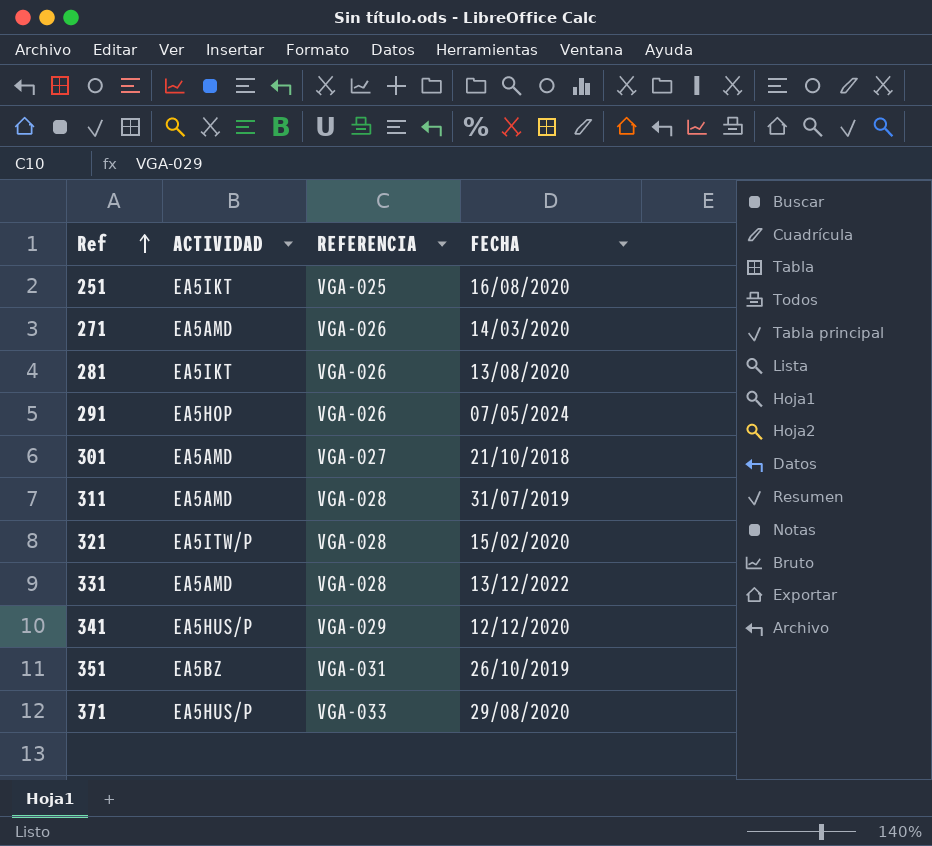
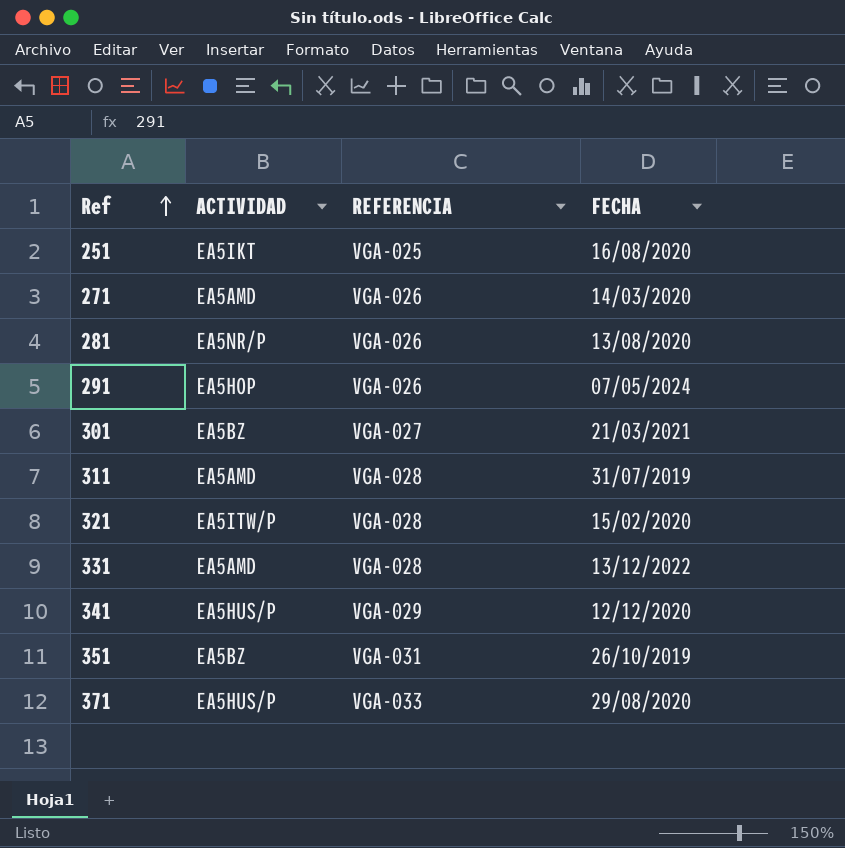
281 | ACTIVIDAD: EA5IKT -> EA5NR/P
301 | ACTIVIDAD: EA5AMD -> EA5BZ
301 | FECHA: 21/10/2018 -> 21/03/2021

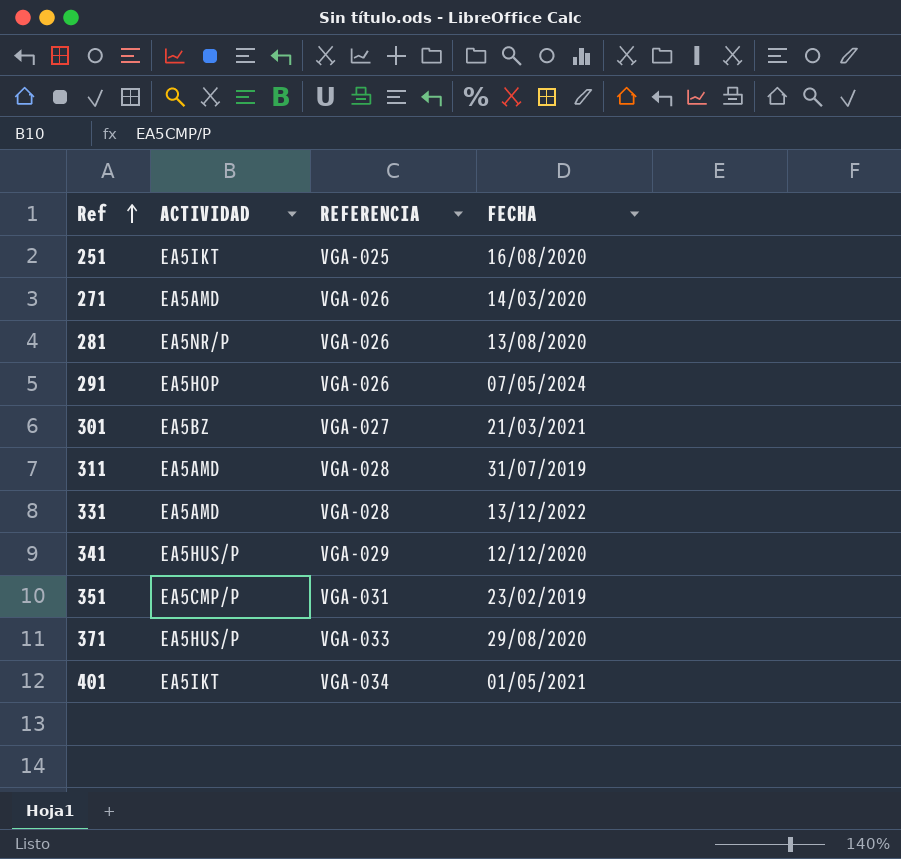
row 321: EA5ITW/P | VGA-028 | 15/02/2020 -> none
351 | ACTIVIDAD: EA5BZ -> EA5CMP/P
351 | FECHA: 26/10/2019 -> 23/02/2019
row 401: none -> EA5IKT | VGA-034 | 01/05/2021

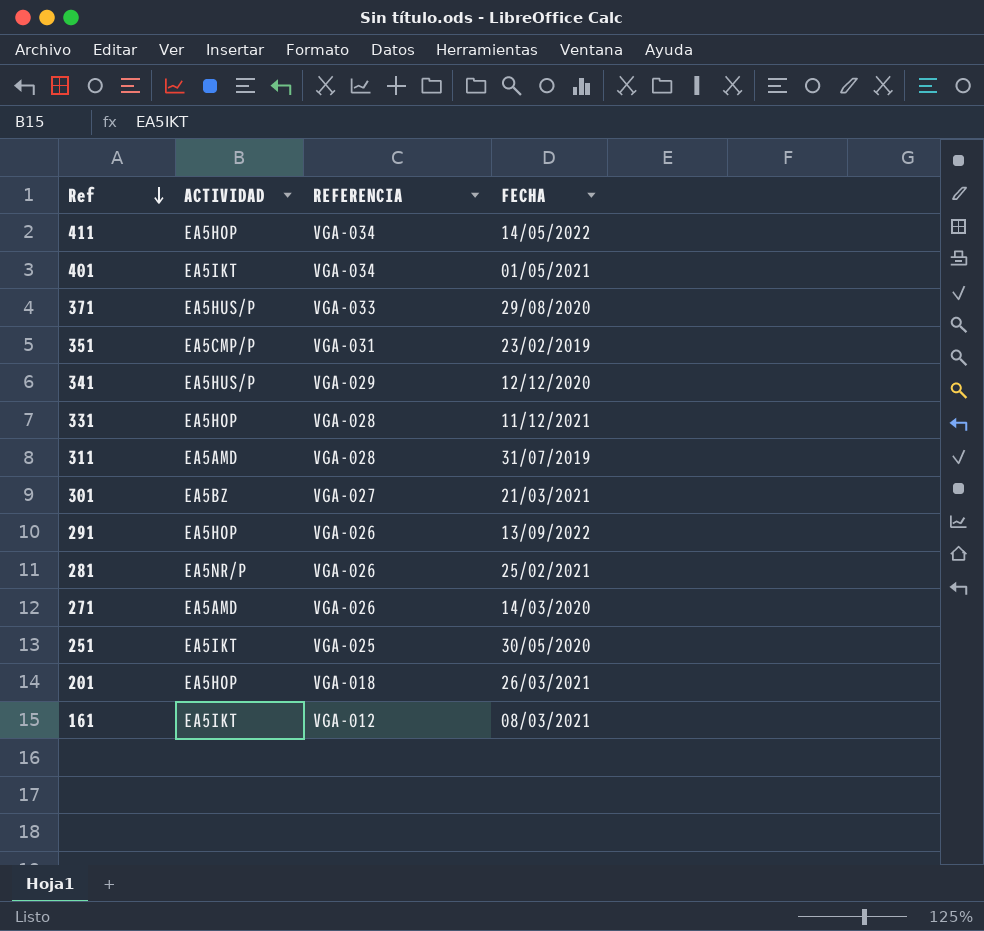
row order: Ref ascending -> Ref descending
row 411: none -> EA5HOP | VGA-034 | 14/05/2022
331 | ACTIVIDAD: EA5AMD -> EA5HOP
331 | FECHA: 13/12/2022 -> 11/12/2021
291 | FECHA: 07/05/2024 -> 13/09/2022
281 | FECHA: 13/08/2020 -> 25/02/2021
251 | FECHA: 16/08/2020 -> 30/05/2020
row 201: none -> EA5HOP | VGA-018 | 26/03/2021
row 161: none -> EA5IKT | VGA-012 | 08/03/2021

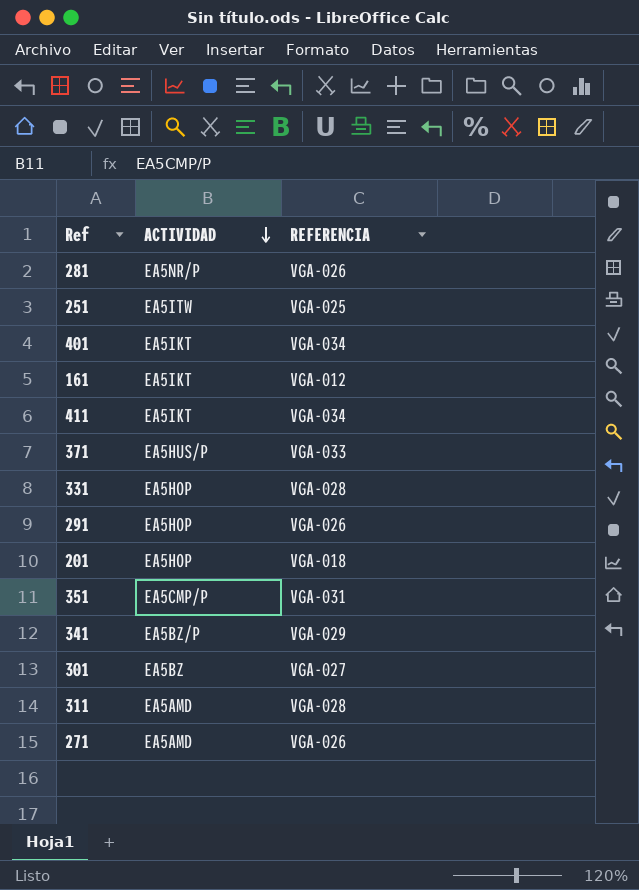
row order: Ref descending -> ACTIVIDAD descending
column FECHA | position: 4 -> none
251 | ACTIVIDAD: EA5IKT -> EA5ITW
411 | ACTIVIDAD: EA5HOP -> EA5IKT
341 | ACTIVIDAD: EA5HUS/P -> EA5BZ/P

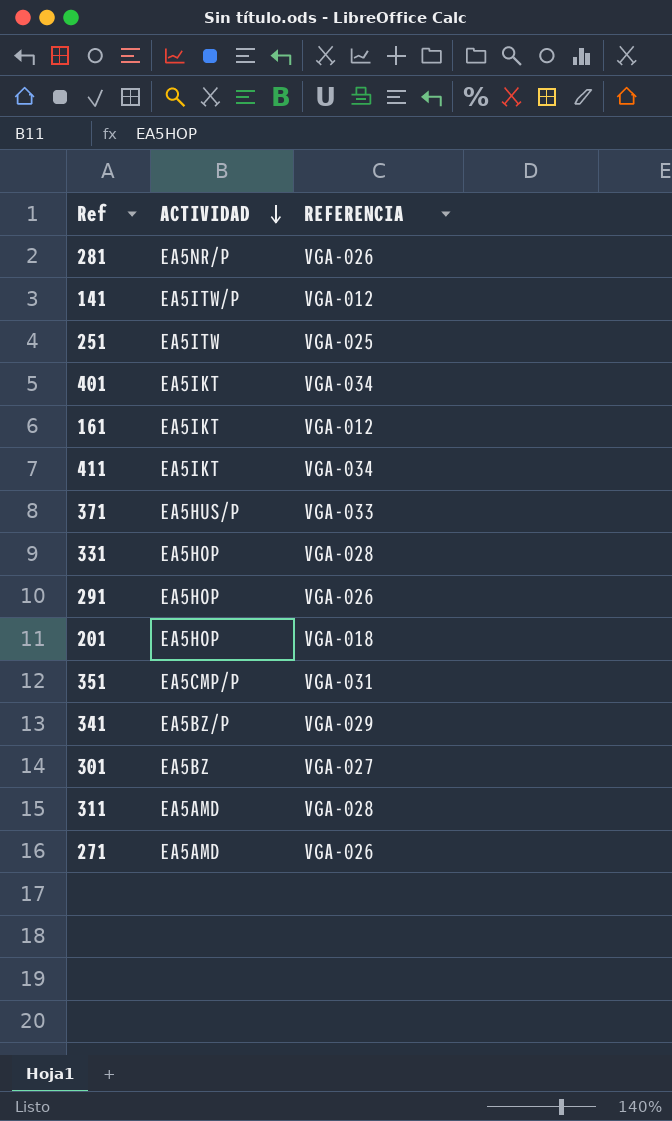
row 141: none -> EA5ITW/P | VGA-012

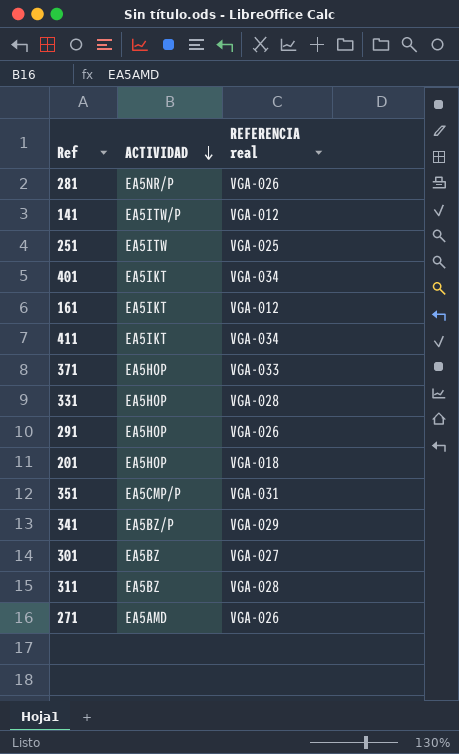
column name: REFERENCIA -> REFERENCIA real
371 | ACTIVIDAD: EA5HUS/P -> EA5HOP
311 | ACTIVIDAD: EA5AMD -> EA5BZ

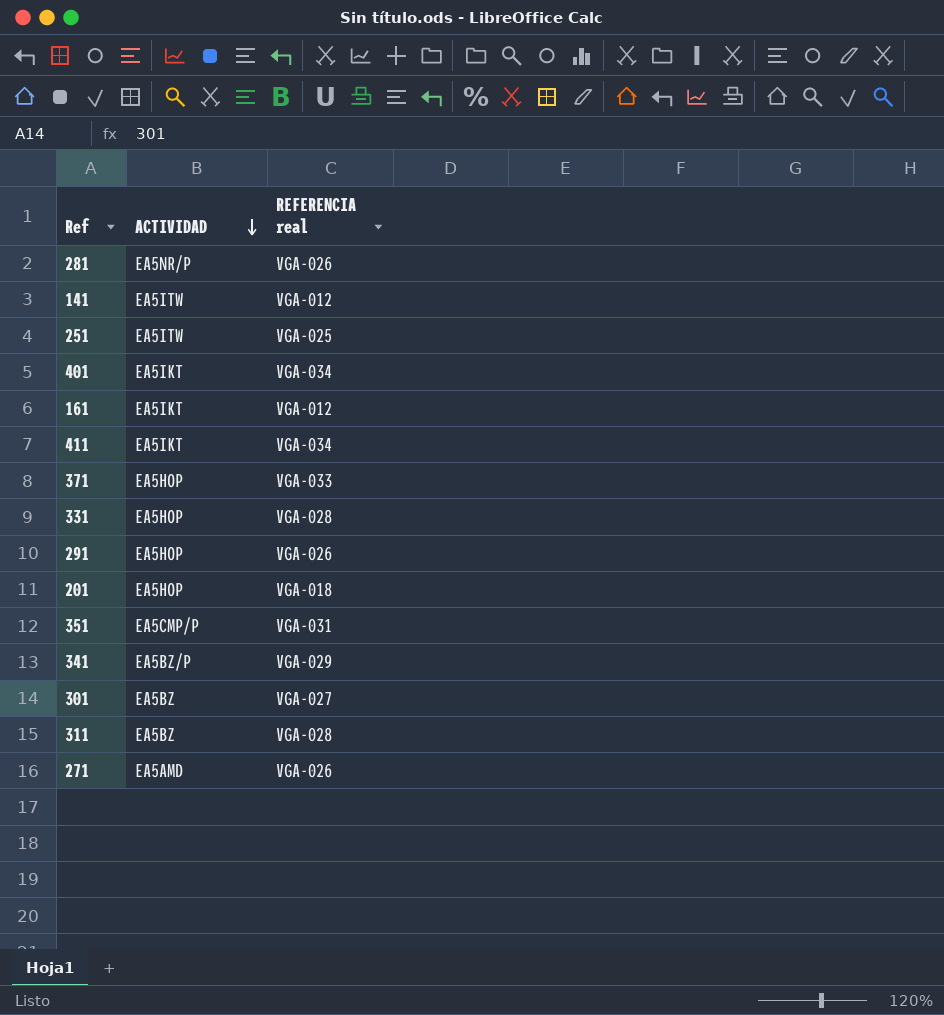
141 | ACTIVIDAD: EA5ITW/P -> EA5ITW

